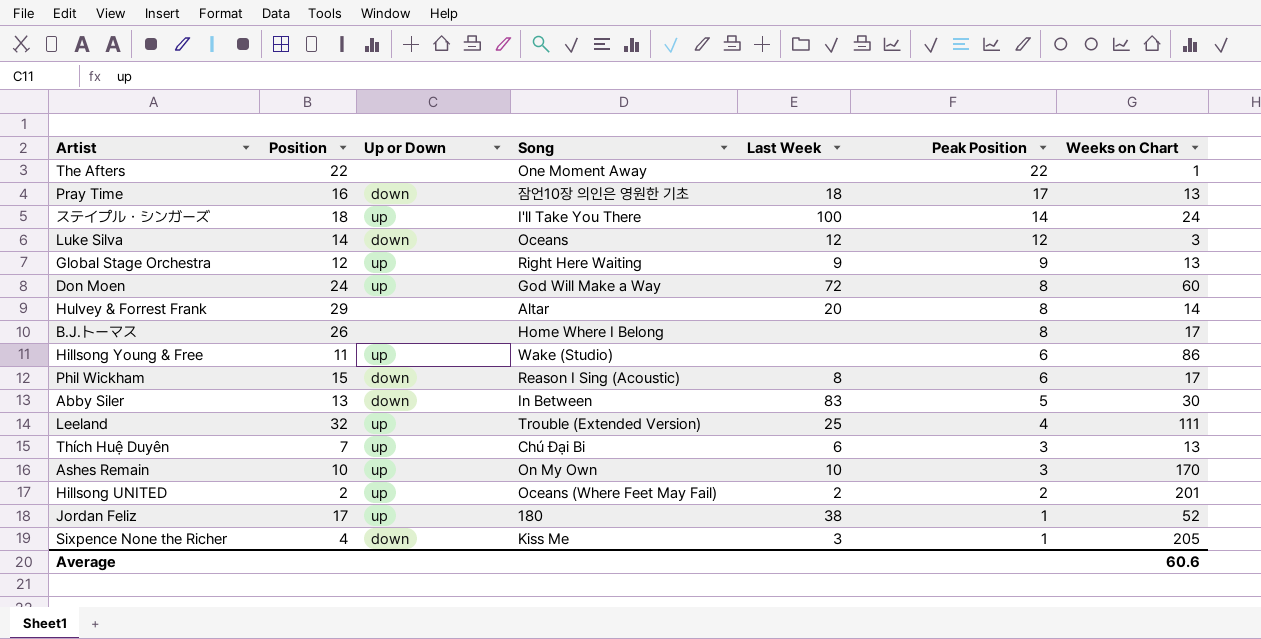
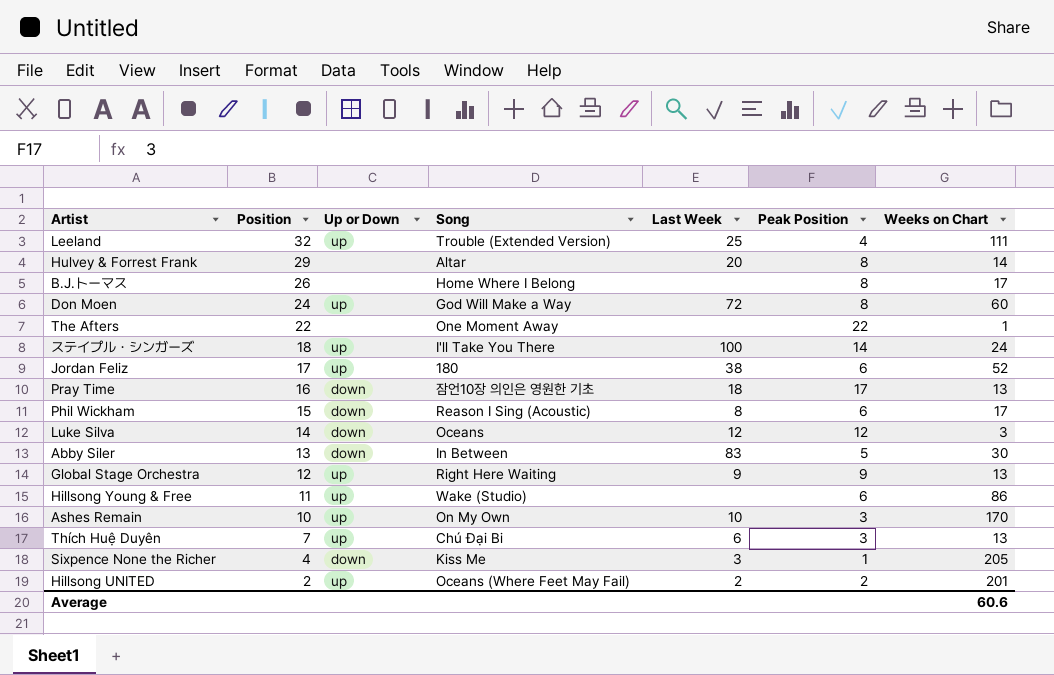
row order: Peak Position descending -> Position descending
Jordan Feliz | Peak Position: 1 -> 6

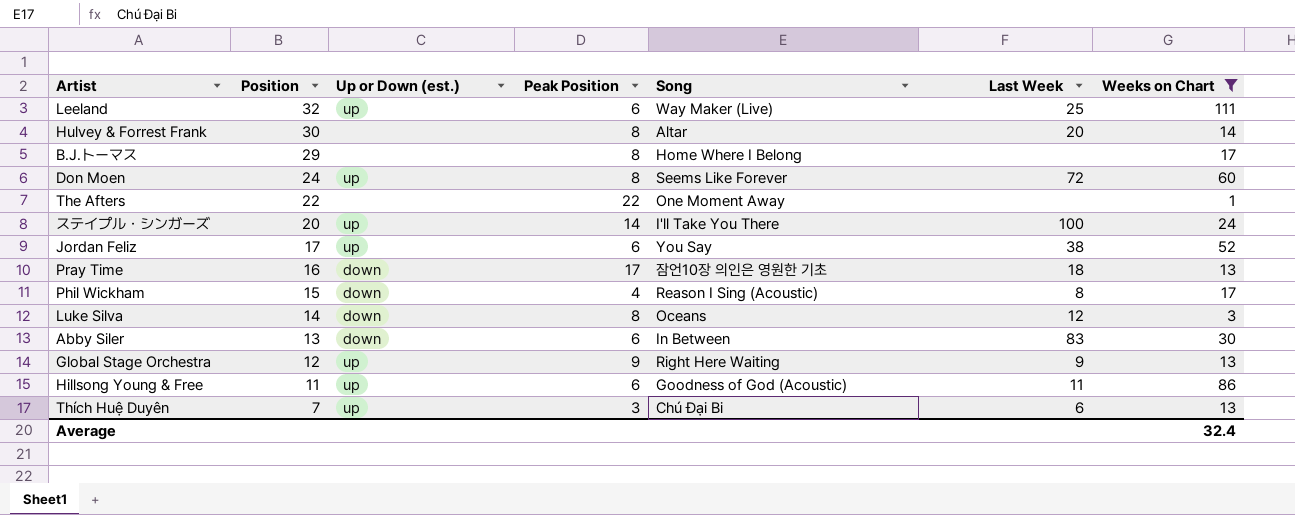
filter: none -> Weeks on Chart <= 111
column name: Up or Down -> Up or Down (est.)
column Peak Position | position: 6 -> 4
Leeland | Peak Position: 4 -> 6
Leeland | Song: Trouble (Extended Version) -> Way Maker (Live)
Hulvey & Forrest Frank | Position: 29 -> 30
B.J.トーマス | Position: 26 -> 29
Don Moen | Song: God Will Make a Way -> Seems Like Forever
ステイプル・シンガーズ | Position: 18 -> 20
Jordan Feliz | Song: 180 -> You Say
Phil Wickham | Peak Position: 6 -> 4
Luke Silva | Peak Position: 12 -> 8
Abby Siler | Peak Position: 5 -> 6
Hillsong Young & Free | Song: Wake (Studio) -> Goodness of God (Acoustic)
Hillsong Young & Free | Last Week: none -> 11
Average | Weeks on Chart: 60.6 -> 32.4

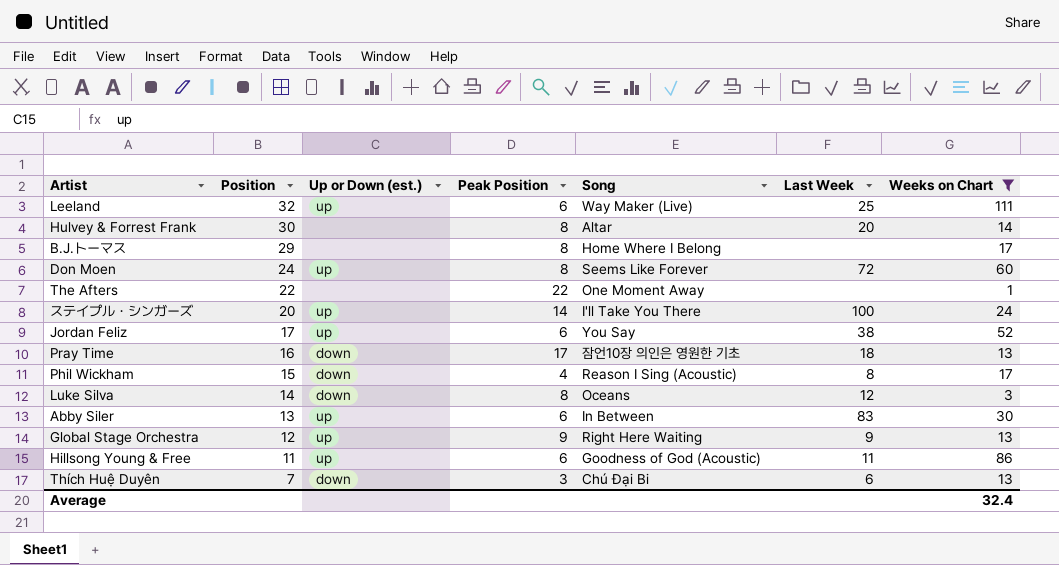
Abby Siler | Up or Down (est.): down -> up
Thích Huệ Duyên | Up or Down (est.): up -> down

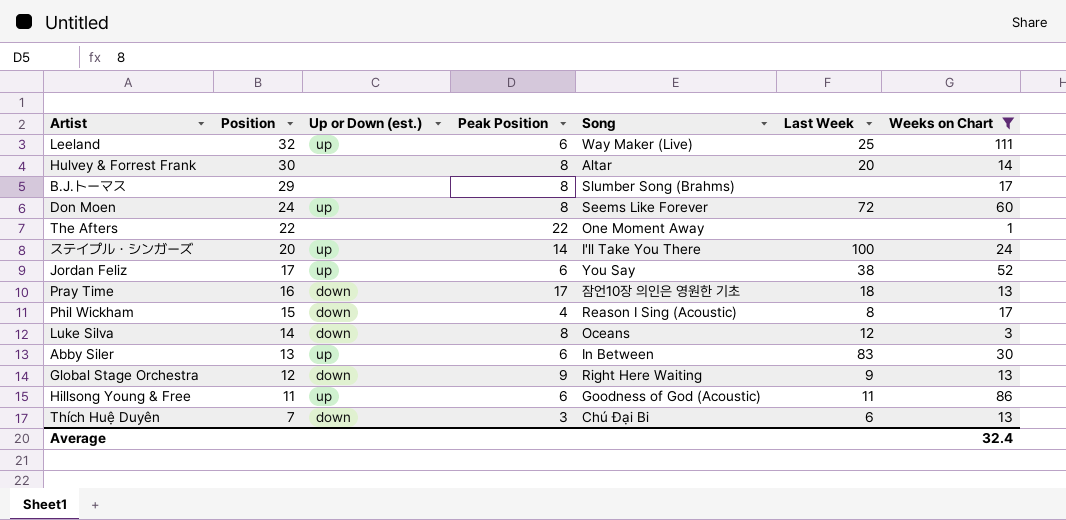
B.J.トーマス | Song: Home Where I Belong -> Slumber Song (Brahms)
Global Stage Orchestra | Up or Down (est.): up -> down

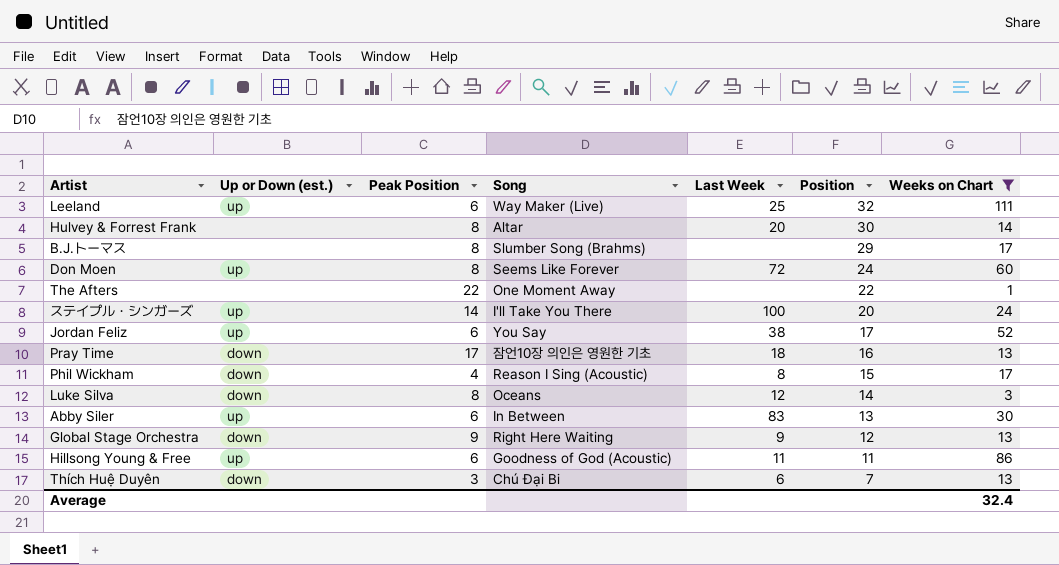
column Position | position: 2 -> 6

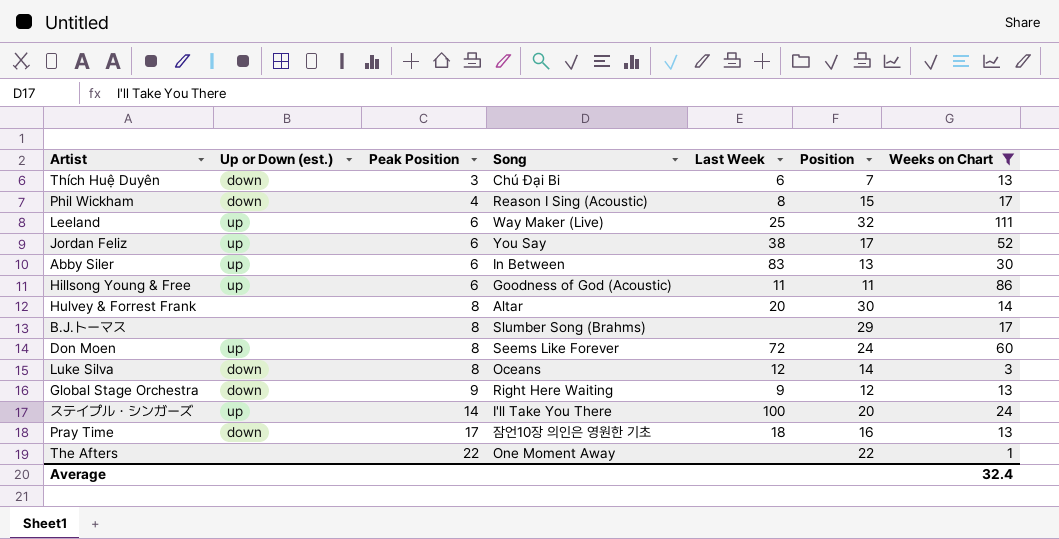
row order: Position descending -> Peak Position ascending

